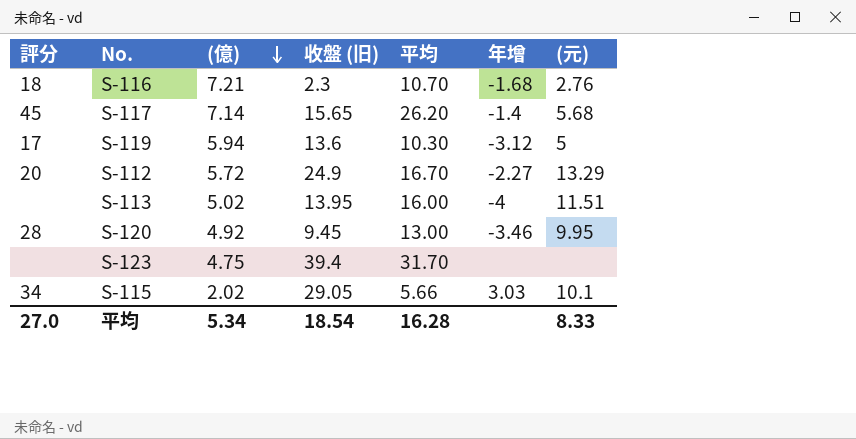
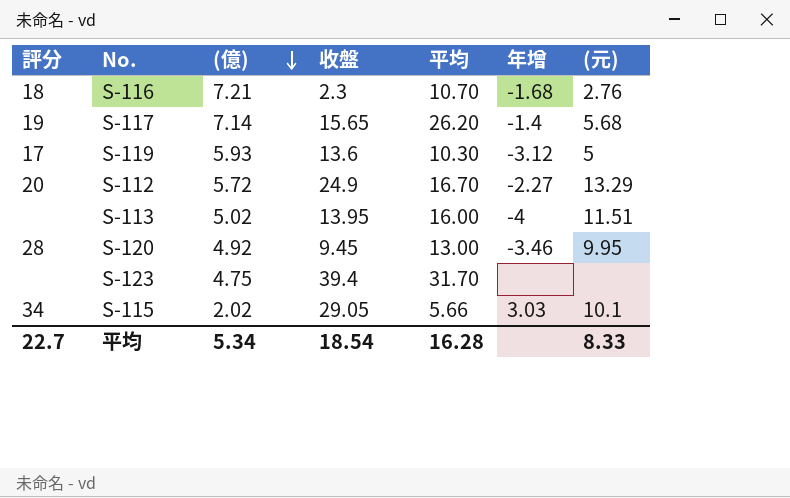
column name: 收盤 (旧) -> 收盤
S-117 | 評分: 45 -> 19
S-119 | (億): 5.94 -> 5.93
平均 | 評分: 27.0 -> 22.7

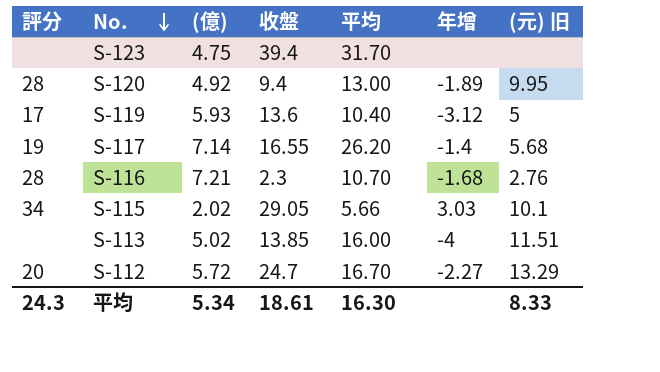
row order: (億) descending -> No. descending
column name: (元) -> (元) 旧
S-120 | 收盤: 9.45 -> 9.4
S-120 | 年增: -3.46 -> -1.89
S-119 | 平均: 10.30 -> 10.40
S-117 | 收盤: 15.65 -> 16.55
S-116 | 評分: 18 -> 28
S-113 | 收盤: 13.95 -> 13.85
S-112 | 收盤: 24.9 -> 24.7
平均 | 評分: 22.7 -> 24.3
平均 | 收盤: 18.54 -> 18.61
平均 | 平均: 16.28 -> 16.30

